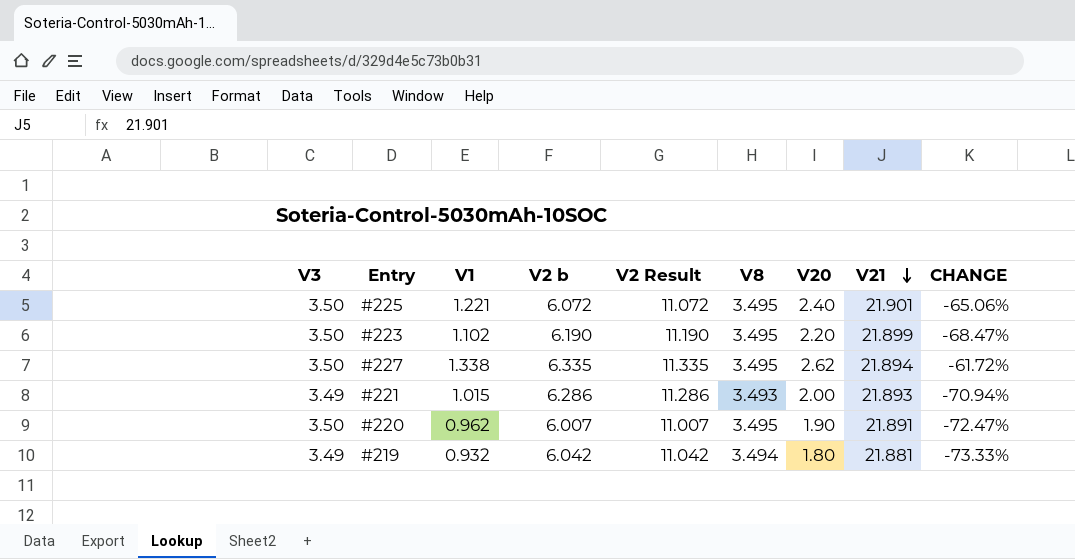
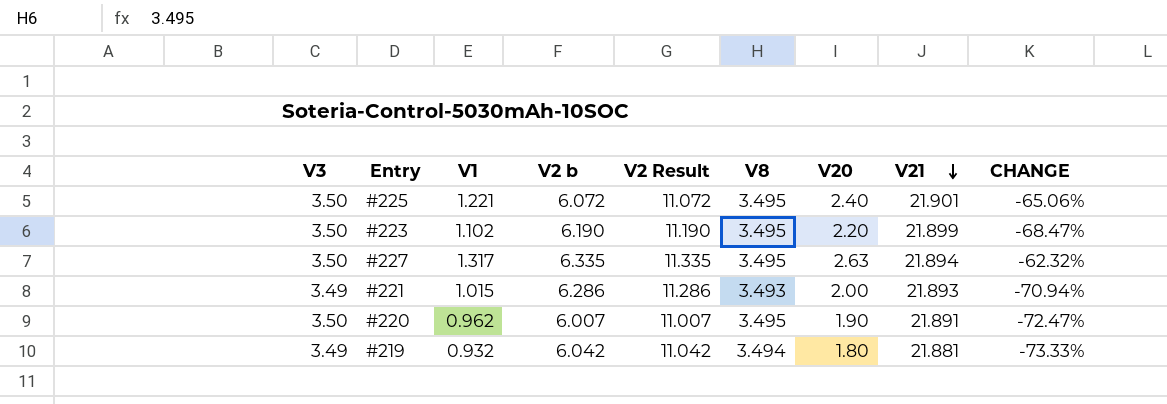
#227 | V1: 1.338 -> 1.317
#227 | V20: 2.62 -> 2.63
#227 | CHANGE: -61.72% -> -62.32%

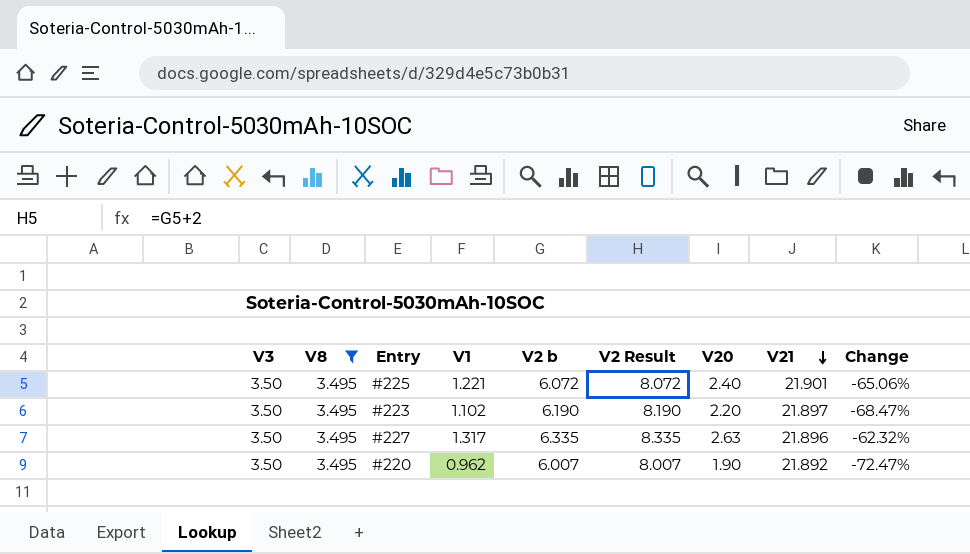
filter: none -> V8 = 3.495
column V8 | position: 6 -> 2
column V2 Result | formula: [V2 b] + 5 -> [V2 b] + 2
column name: CHANGE -> Change
#223 | V21: 21.899 -> 21.897
#227 | V21: 21.894 -> 21.896
#220 | V21: 21.891 -> 21.892

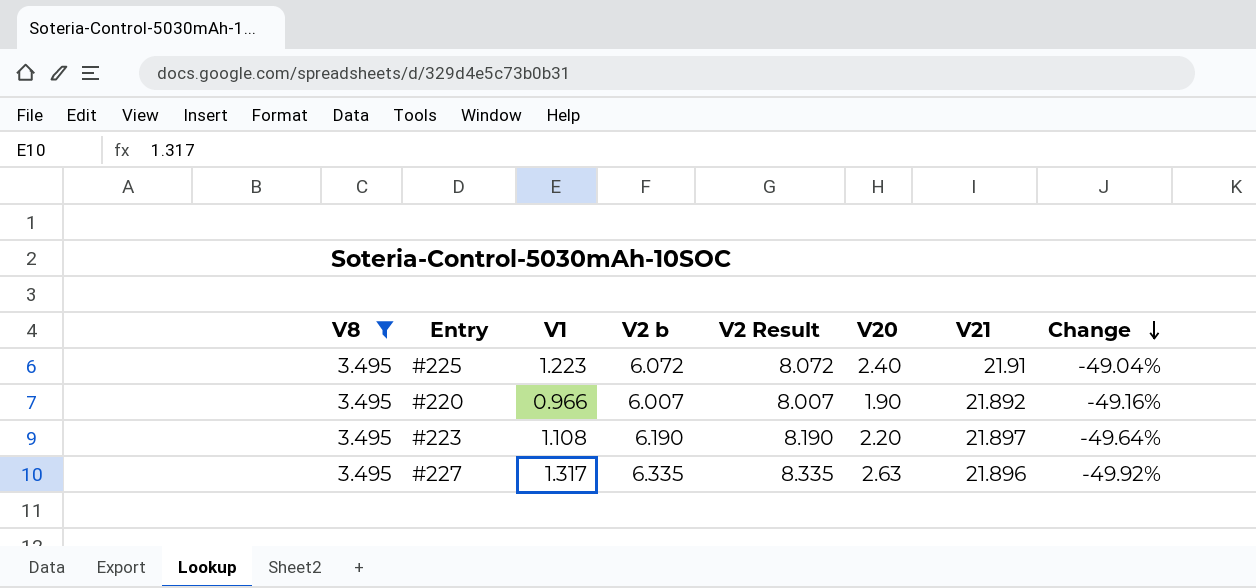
row order: V21 descending -> Change descending
column V3 | position: 1 -> none
column Change | formula: ([V1] - [V8]) / [V8] -> ([V1] - [V20]) / [V20]
#225 | V1: 1.221 -> 1.223
#225 | V21: 21.901 -> 21.91
#220 | V1: 0.962 -> 0.966
#223 | V1: 1.102 -> 1.108

